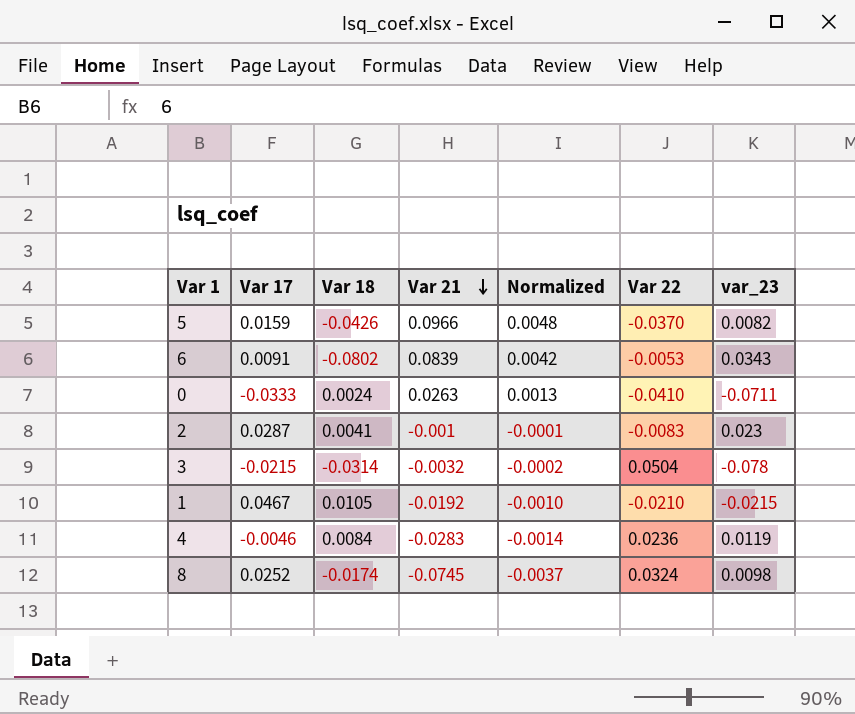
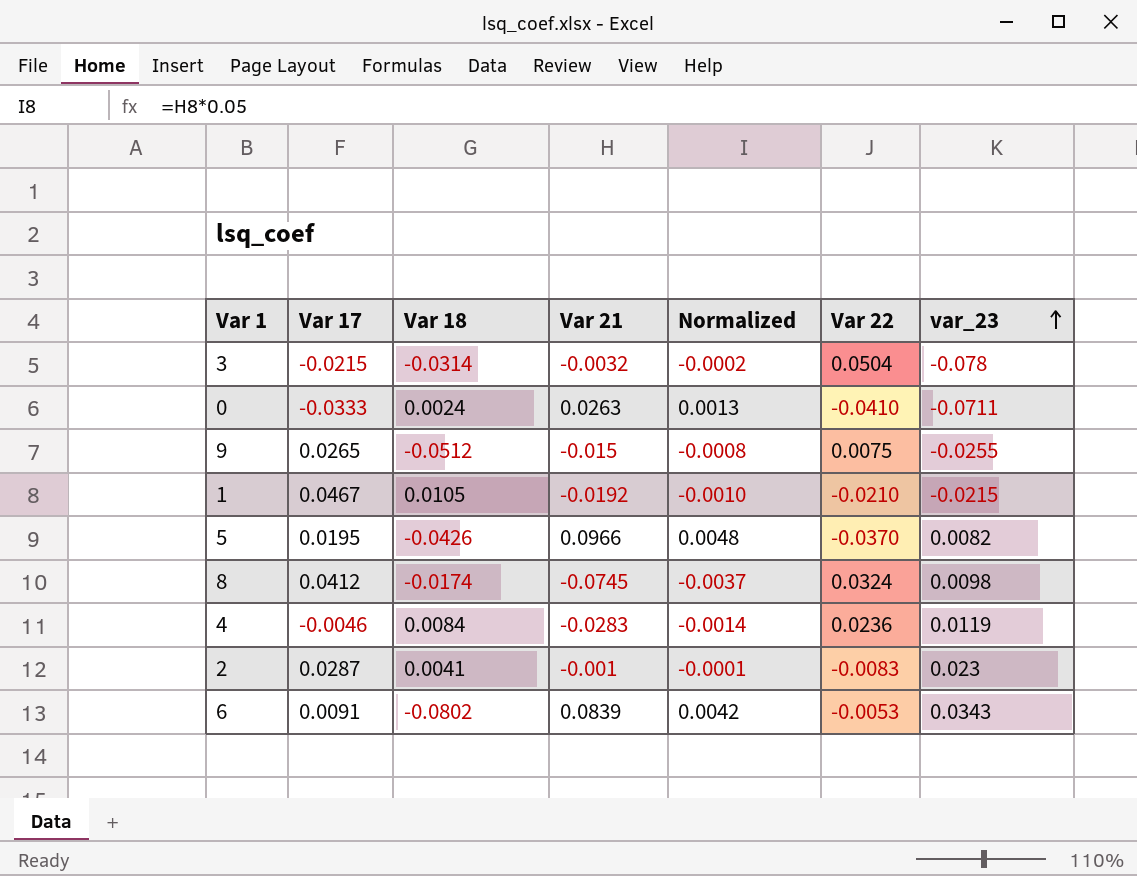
row order: Var 21 descending -> var_23 ascending
row 9: none -> 0.0265 | -0.0512 | -0.015 | -0.0008 | 0.0075 | -0.0255
5 | Var 17: 0.0159 -> 0.0195
8 | Var 17: 0.0252 -> 0.0412

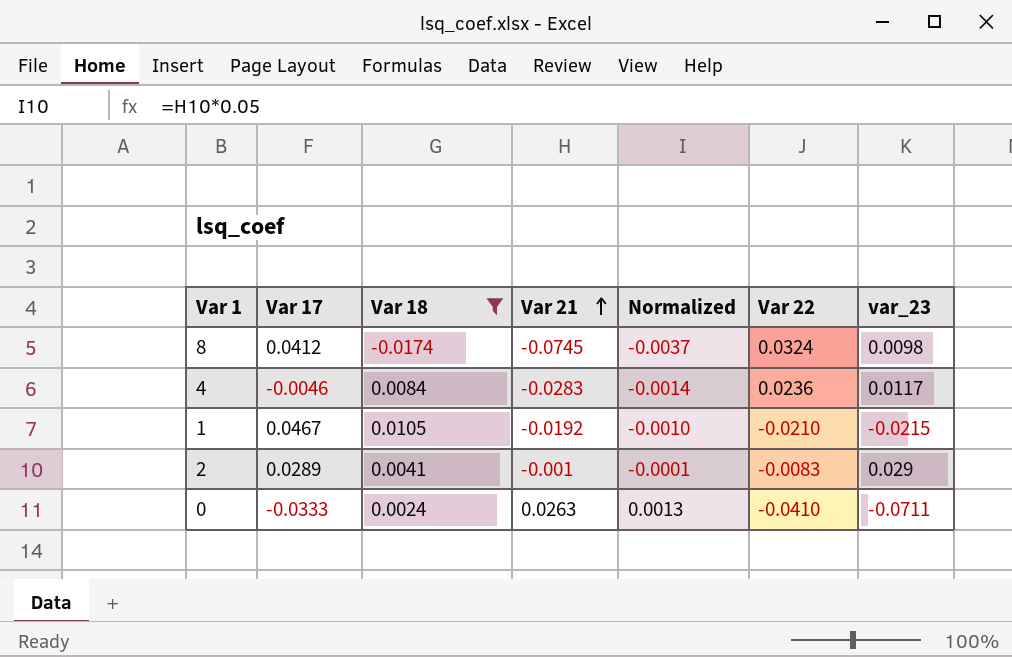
filter: none -> Var 18 >= -0.0174
row order: var_23 ascending -> Var 21 ascending
4 | var_23: 0.0119 -> 0.0117
2 | Var 17: 0.0287 -> 0.0289
2 | var_23: 0.023 -> 0.029

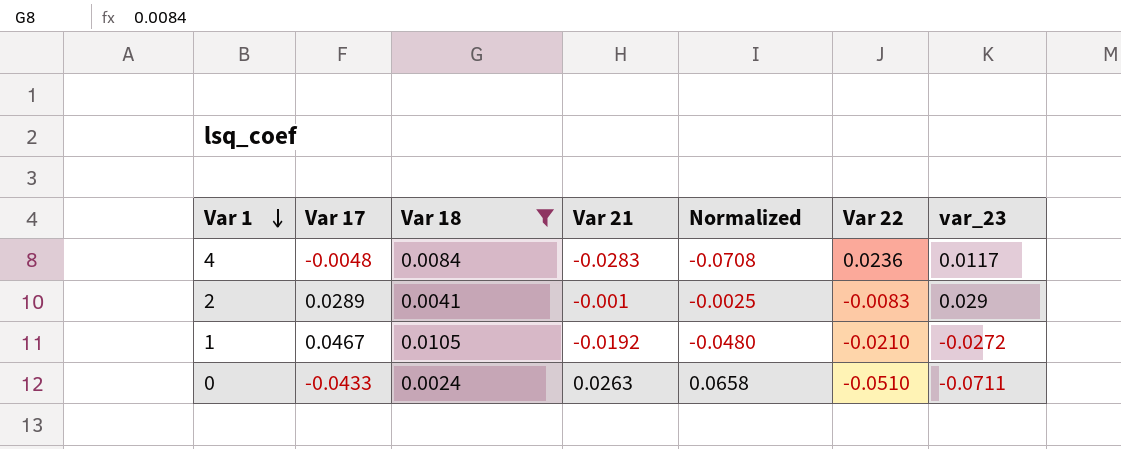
row order: Var 21 ascending -> Var 1 descending
column Normalized | formula: [Var 21] * 0.05 -> [Var 21] * 2.5
row 8: 0.0412 | -0.0174 | -0.0745 | -0.0037 | 0.0324 | 0.0098 -> none
4 | Var 17: -0.0046 -> -0.0048
1 | var_23: -0.0215 -> -0.0272
0 | Var 17: -0.0333 -> -0.0433
0 | Var 22: -0.0410 -> -0.0510

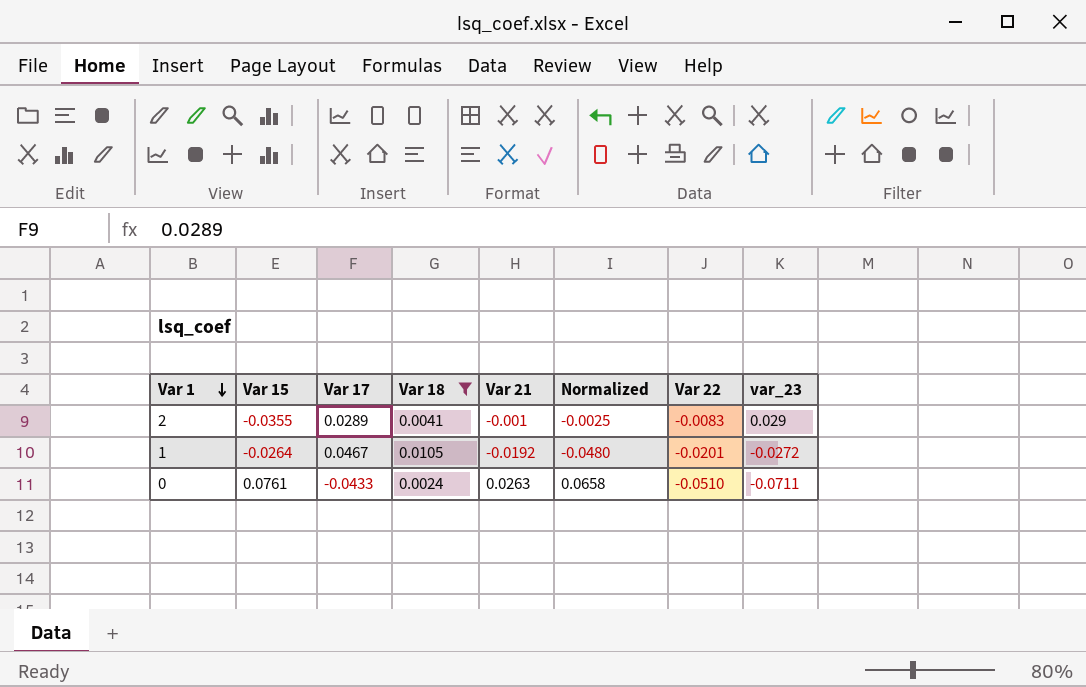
column Var 15 | position: none -> 2
row 4: -0.0048 | 0.0084 | -0.0283 | -0.0708 | 0.0236 | 0.0117 -> none
1 | Var 22: -0.0210 -> -0.0201

